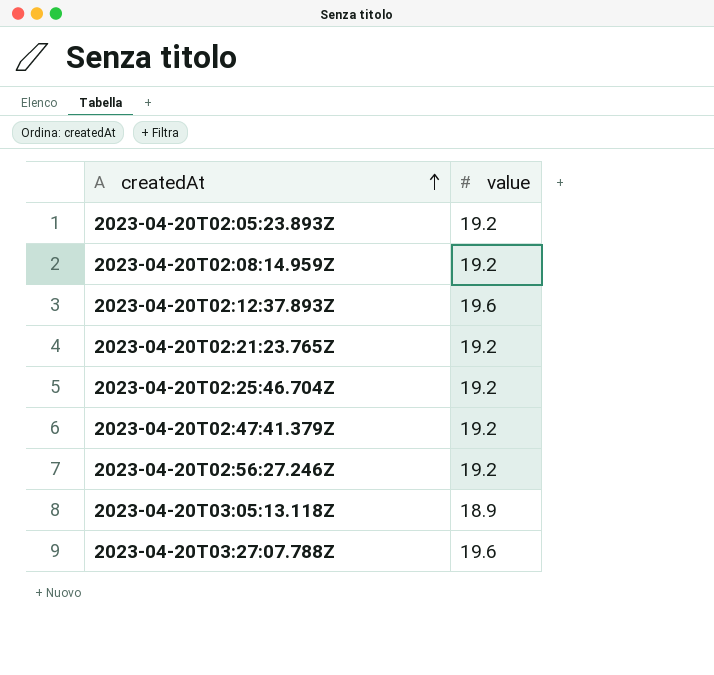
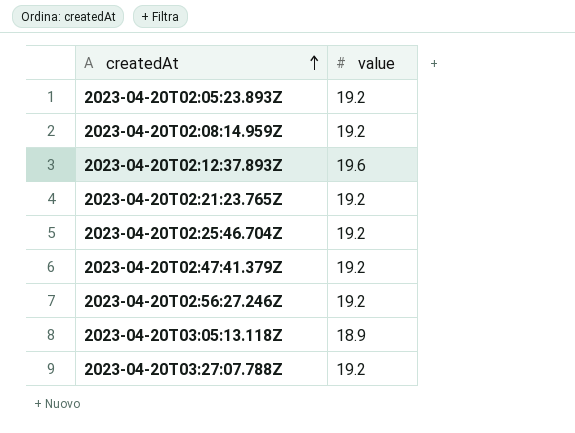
2023-04-20T03:27:07.788Z | value: 19.6 -> 19.2

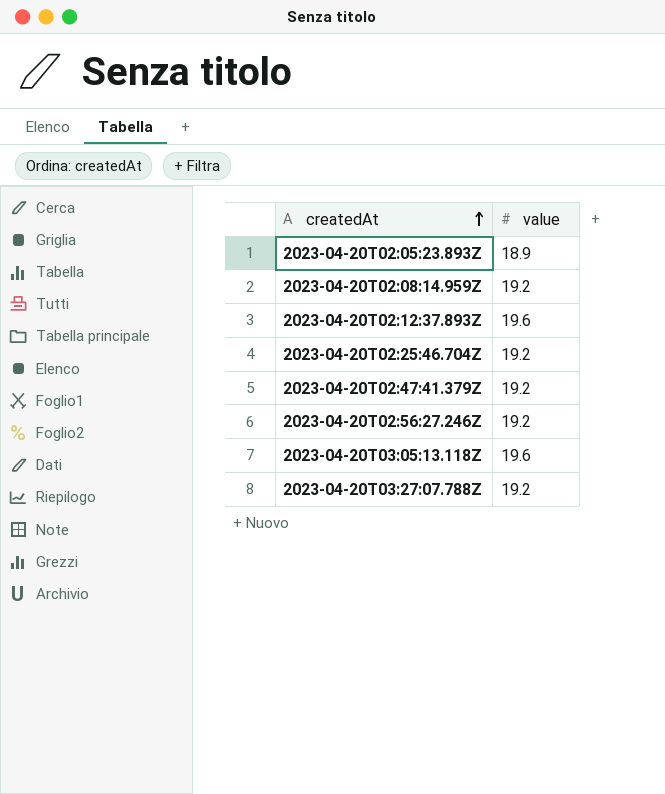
row 2023-04-20T02:21:23.765Z: 19.2 -> none
2023-04-20T02:05:23.893Z | value: 19.2 -> 18.9
2023-04-20T03:05:13.118Z | value: 18.9 -> 19.6

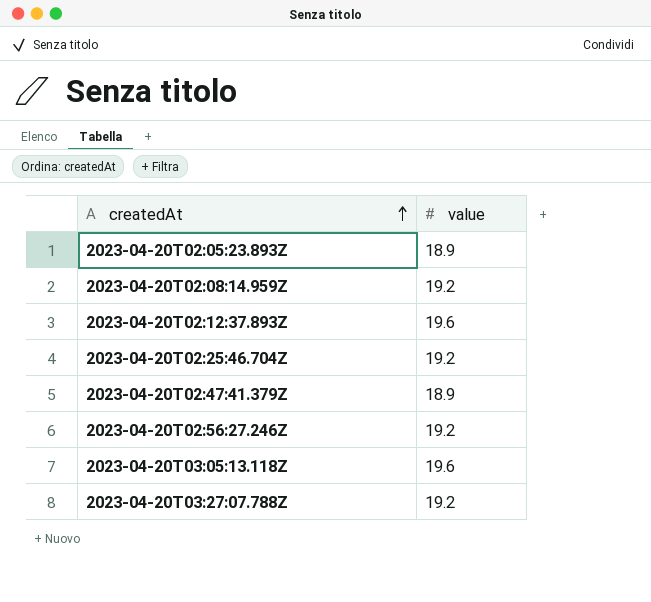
2023-04-20T02:47:41.379Z | value: 19.2 -> 18.9

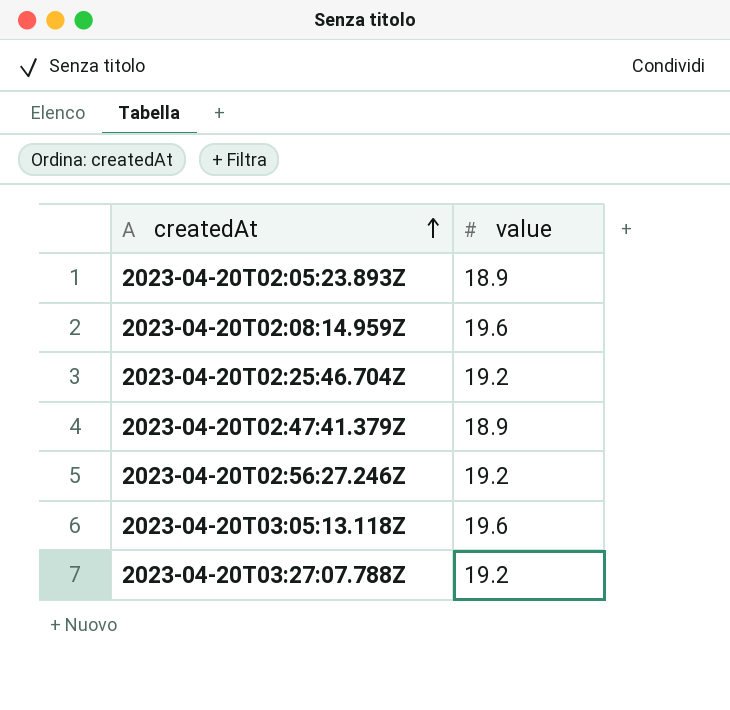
row 2023-04-20T02:12:37.893Z: 19.6 -> none
2023-04-20T02:08:14.959Z | value: 19.2 -> 19.6

